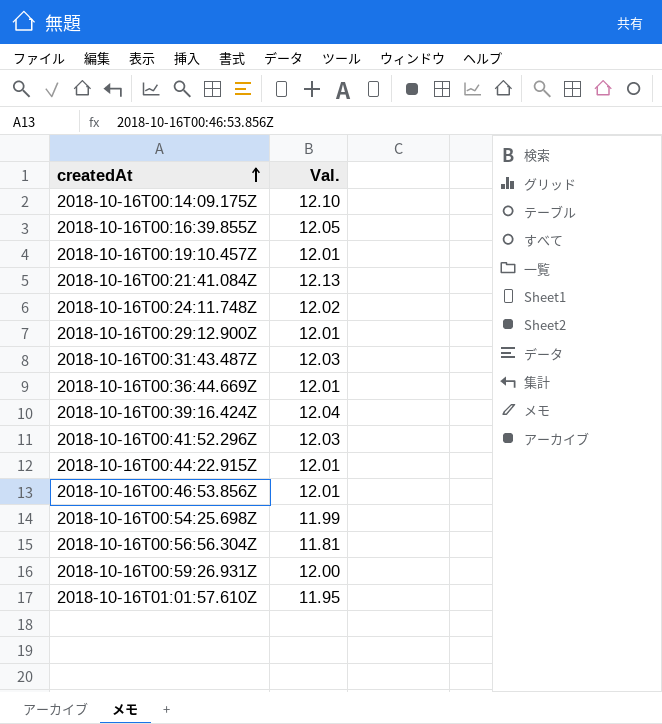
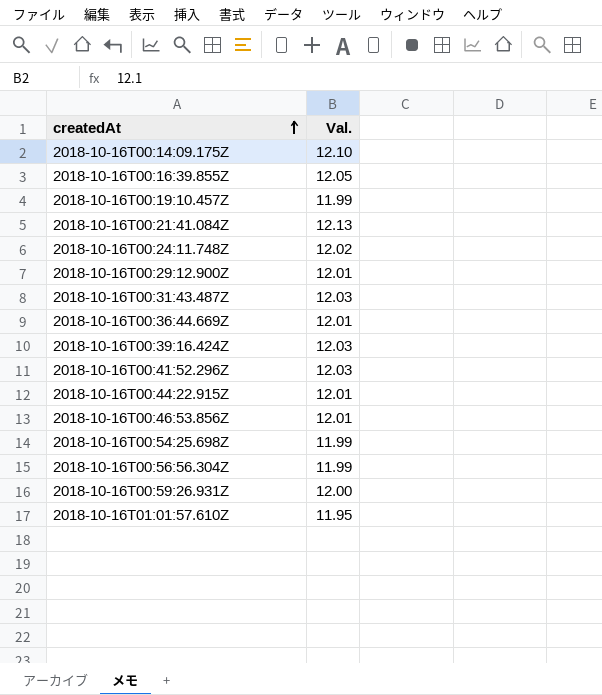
2018-10-16T00:19:10.457Z | Val.: 12.01 -> 11.99
2018-10-16T00:39:16.424Z | Val.: 12.04 -> 12.03
2018-10-16T00:56:56.304Z | Val.: 11.81 -> 11.99

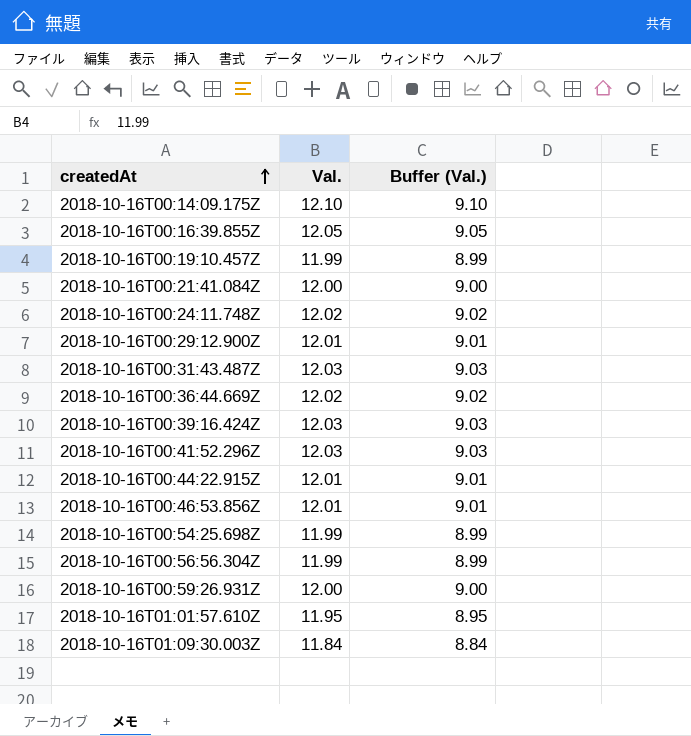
column Buffer (Val.) | formula: none -> [Val.] - 3
2018-10-16T00:21:41.084Z | Val.: 12.13 -> 12.00
2018-10-16T00:36:44.669Z | Val.: 12.01 -> 12.02
row 2018-10-16T01:09:30.003Z: none -> 11.84 | 8.84

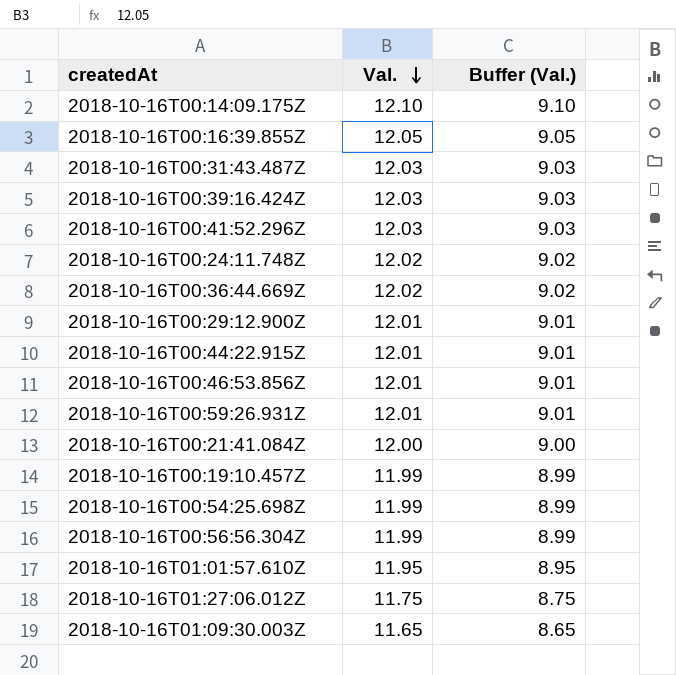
row order: createdAt ascending -> Val. descending
2018-10-16T00:59:26.931Z | Val.: 12.00 -> 12.01
2018-10-16T00:59:26.931Z | Buffer (Val.): 9.00 -> 9.01
row 2018-10-16T01:27:06.012Z: none -> 11.75 | 8.75
2018-10-16T01:09:30.003Z | Val.: 11.84 -> 11.65
2018-10-16T01:09:30.003Z | Buffer (Val.): 8.84 -> 8.65

